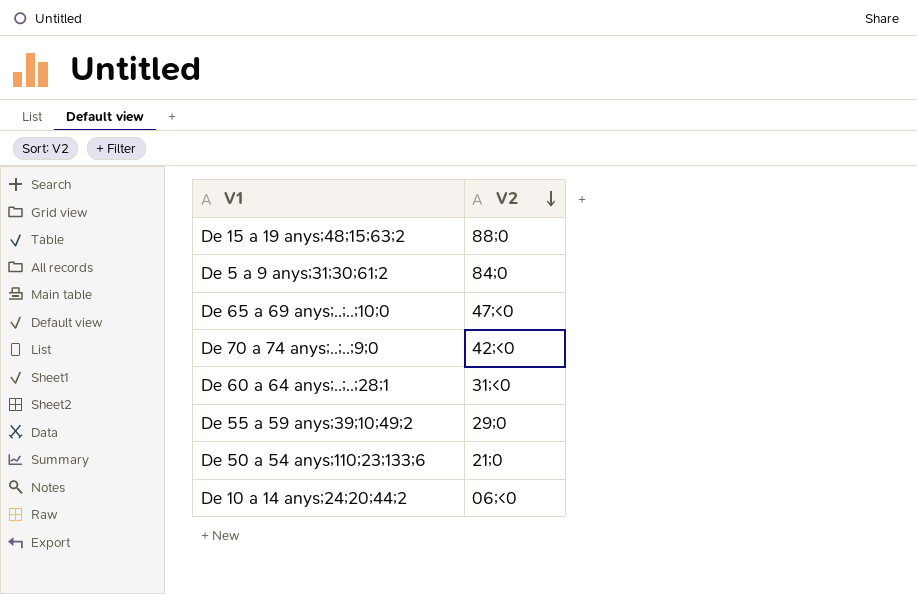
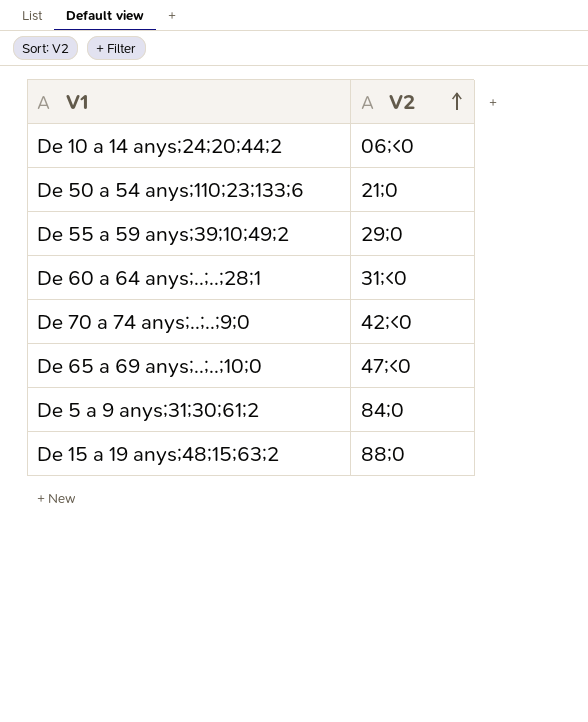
row order: V2 descending -> V2 ascending

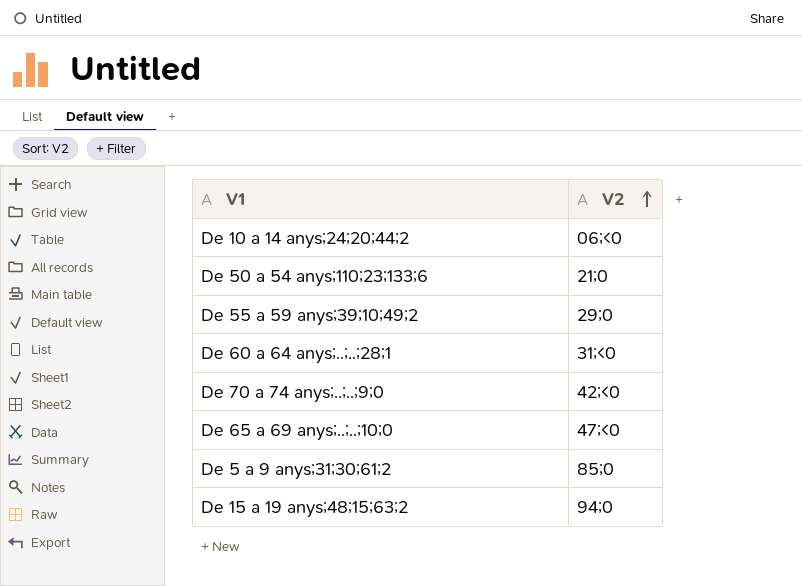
De 5 a 9 anys;31;30;61;2 | V2: 84;0 -> 85;0
De 15 a 19 anys;48;15;63;2 | V2: 88;0 -> 94;0

